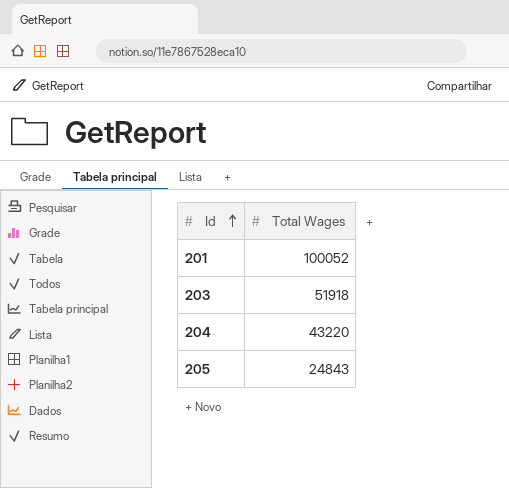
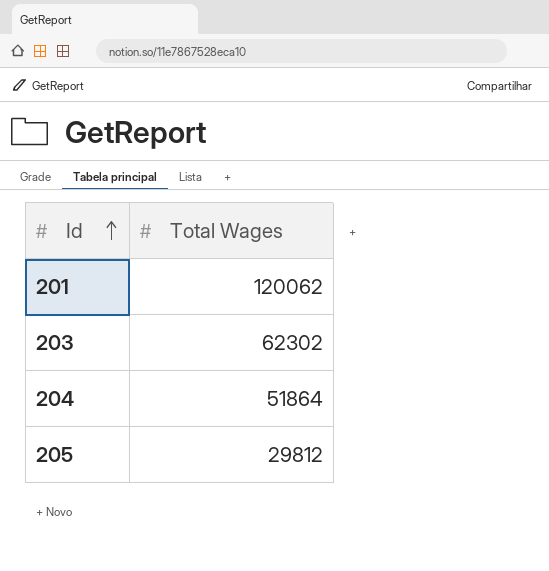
201 | Total Wages: 100052 -> 120062
203 | Total Wages: 51918 -> 62302
204 | Total Wages: 43220 -> 51864
205 | Total Wages: 24843 -> 29812

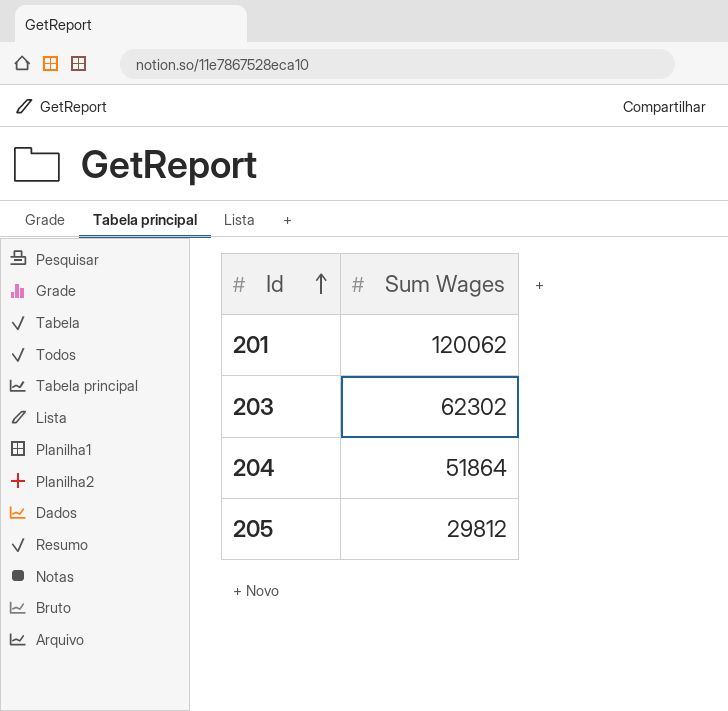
column name: Total Wages -> Sum Wages

